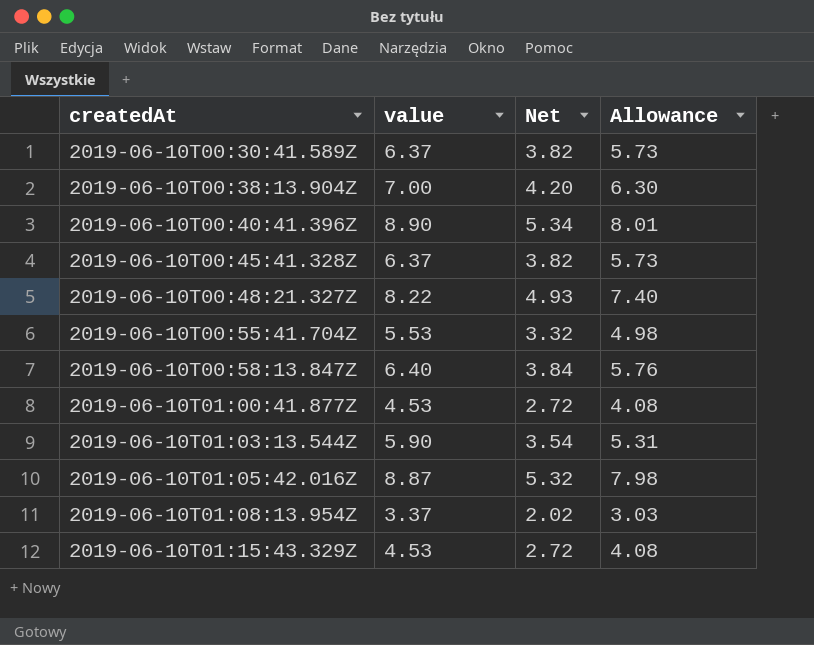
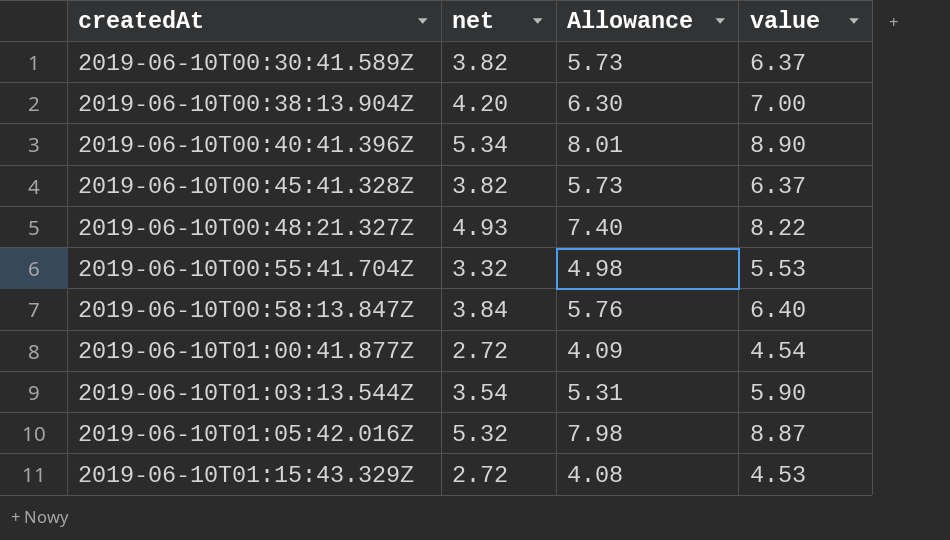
column name: Net -> net
column value | position: 2 -> 4
row 2019-06-10T01:08:13.954Z: 3.37 | 2.02 | 3.03 -> none
2019-06-10T01:00:41.877Z | Allowance: 4.08 -> 4.09
2019-06-10T01:00:41.877Z | value: 4.53 -> 4.54

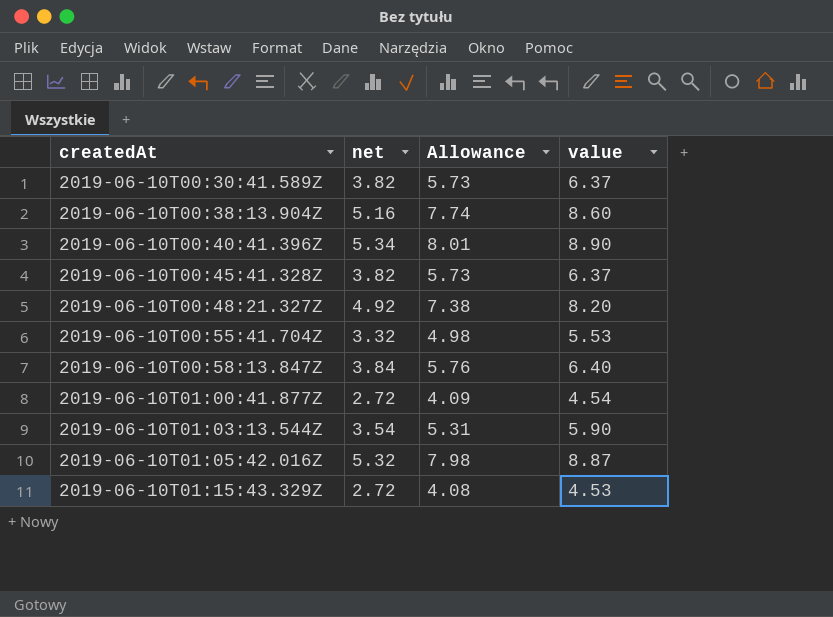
2019-06-10T00:38:13.904Z | net: 4.20 -> 5.16
2019-06-10T00:38:13.904Z | Allowance: 6.30 -> 7.74
2019-06-10T00:38:13.904Z | value: 7.00 -> 8.60
2019-06-10T00:48:21.327Z | net: 4.93 -> 4.92
2019-06-10T00:48:21.327Z | Allowance: 7.40 -> 7.38
2019-06-10T00:48:21.327Z | value: 8.22 -> 8.20

